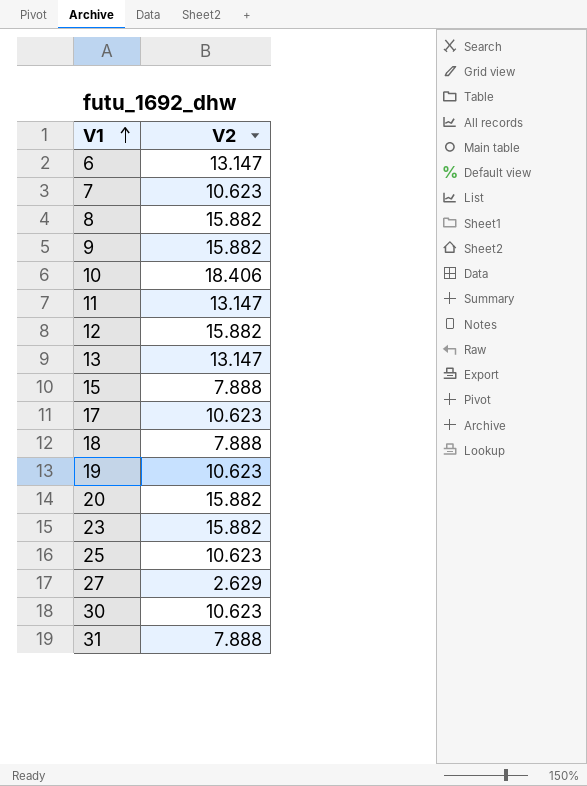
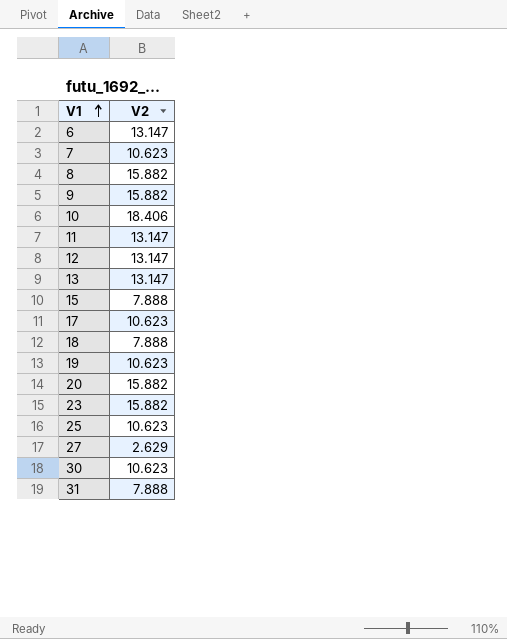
12 | V2: 15.882 -> 13.147

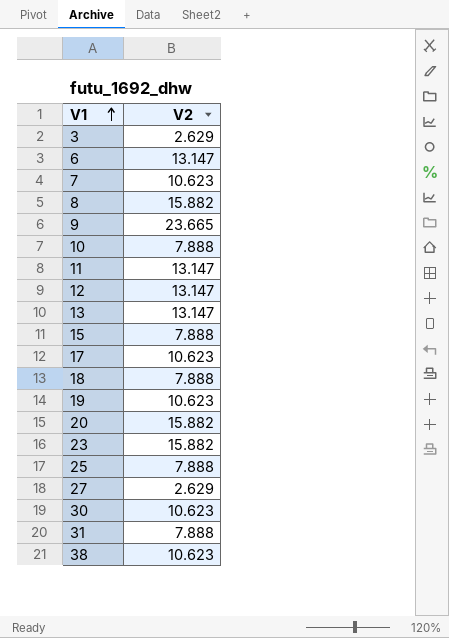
row 3: none -> 2.629
9 | V2: 15.882 -> 23.665
10 | V2: 18.406 -> 7.888
25 | V2: 10.623 -> 7.888
row 38: none -> 10.623

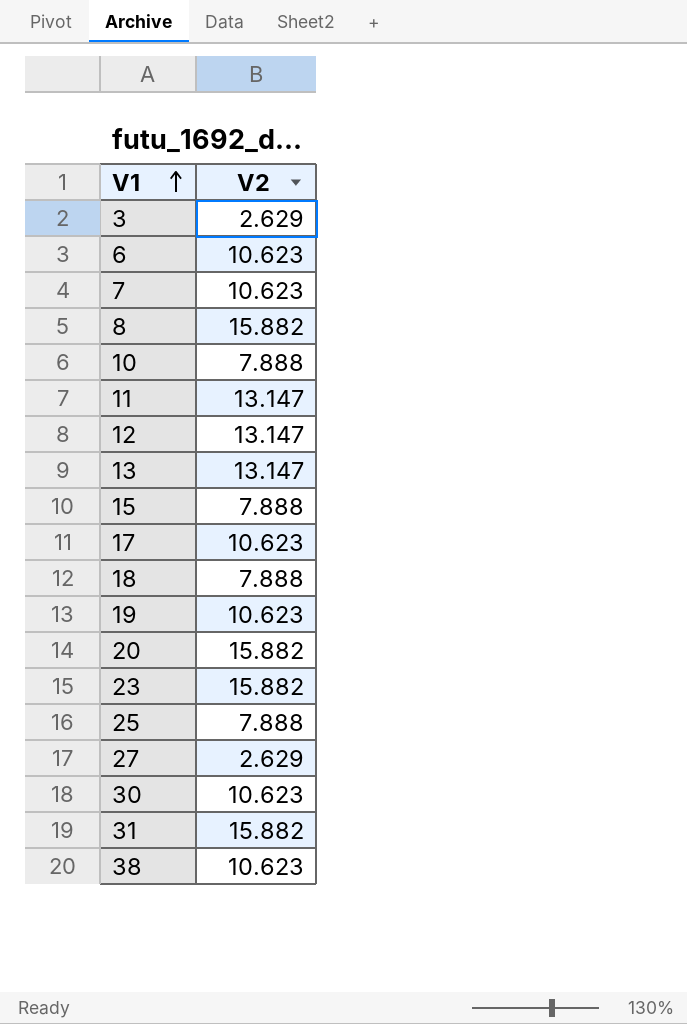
row 9: 23.665 -> none
6 | V2: 13.147 -> 10.623
31 | V2: 7.888 -> 15.882

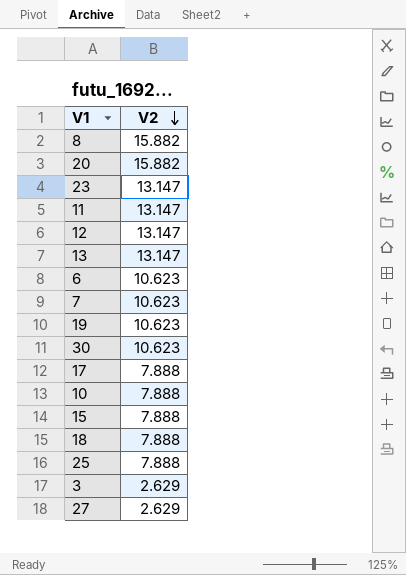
row order: V1 ascending -> V2 descending
row 31: 15.882 -> none
row 38: 10.623 -> none
23 | V2: 15.882 -> 13.147
17 | V2: 10.623 -> 7.888

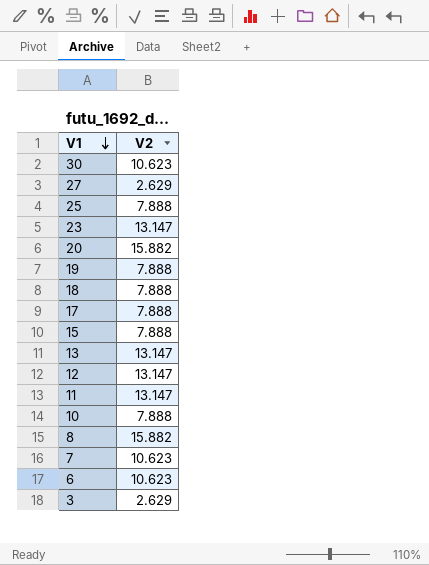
row order: V2 descending -> V1 descending
19 | V2: 10.623 -> 7.888

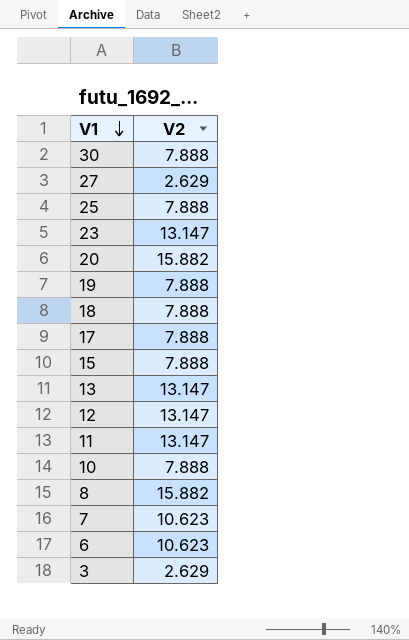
30 | V2: 10.623 -> 7.888

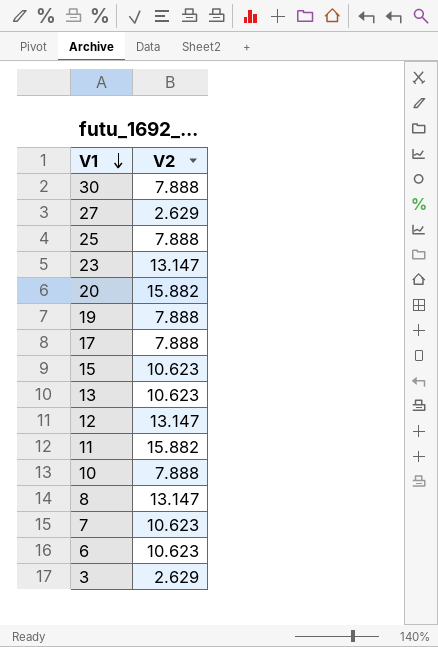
row 18: 7.888 -> none
15 | V2: 7.888 -> 10.623
13 | V2: 13.147 -> 10.623
11 | V2: 13.147 -> 15.882
8 | V2: 15.882 -> 13.147

